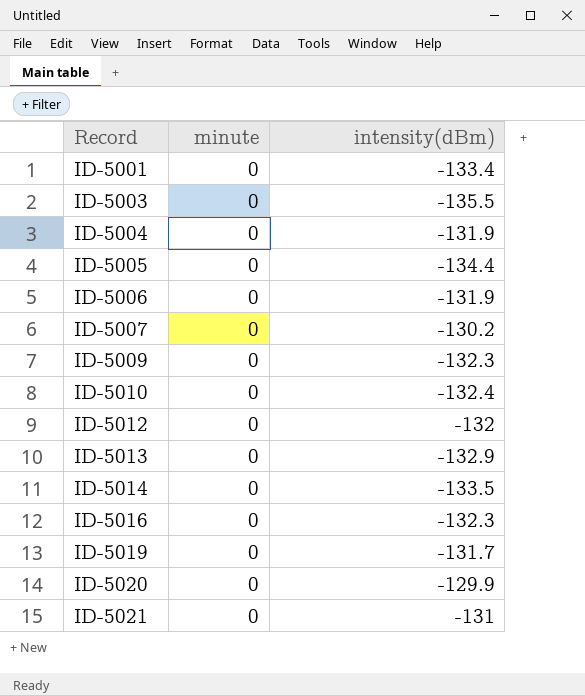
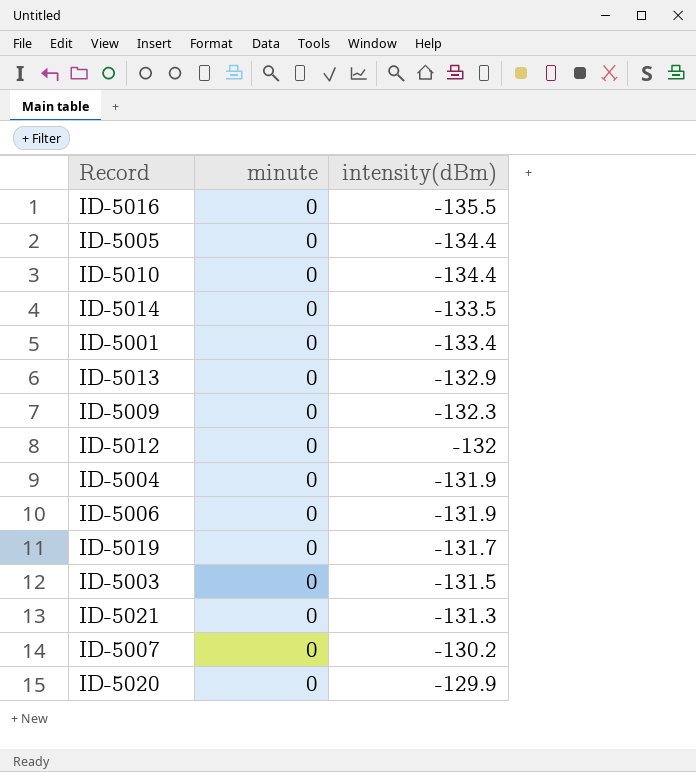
row order: Record ascending -> intensity(dBm) ascending
ID-5016 | intensity(dBm): -132.3 -> -135.5
ID-5010 | intensity(dBm): -132.4 -> -134.4
ID-5003 | intensity(dBm): -135.5 -> -131.5
ID-5021 | intensity(dBm): -131 -> -131.3

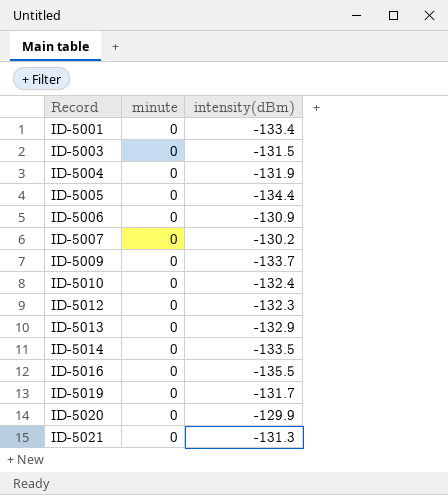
row order: intensity(dBm) ascending -> Record ascending
ID-5006 | intensity(dBm): -131.9 -> -130.9
ID-5009 | intensity(dBm): -132.3 -> -133.7
ID-5010 | intensity(dBm): -134.4 -> -132.4
ID-5012 | intensity(dBm): -132 -> -132.3

